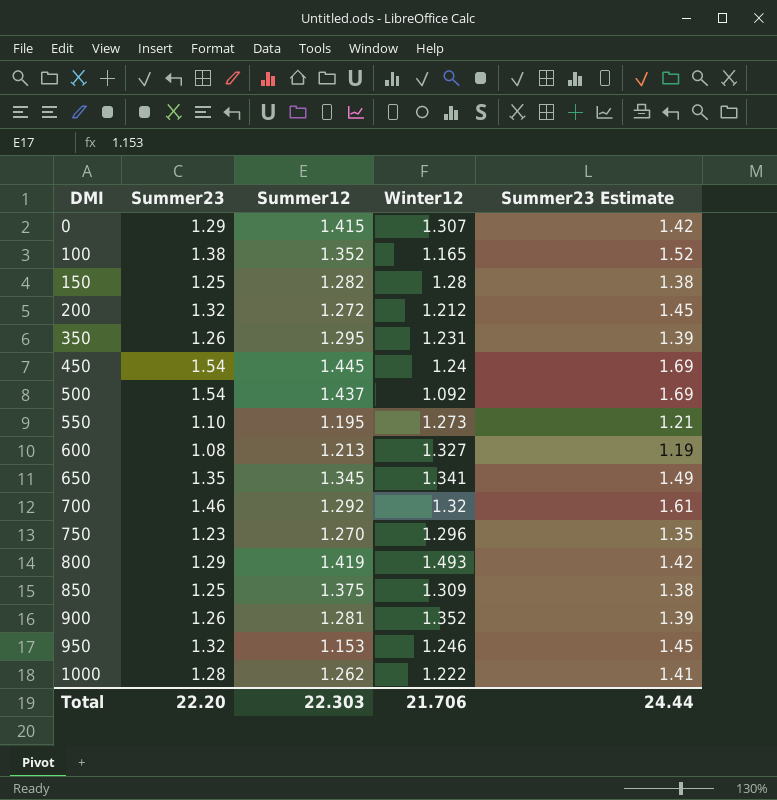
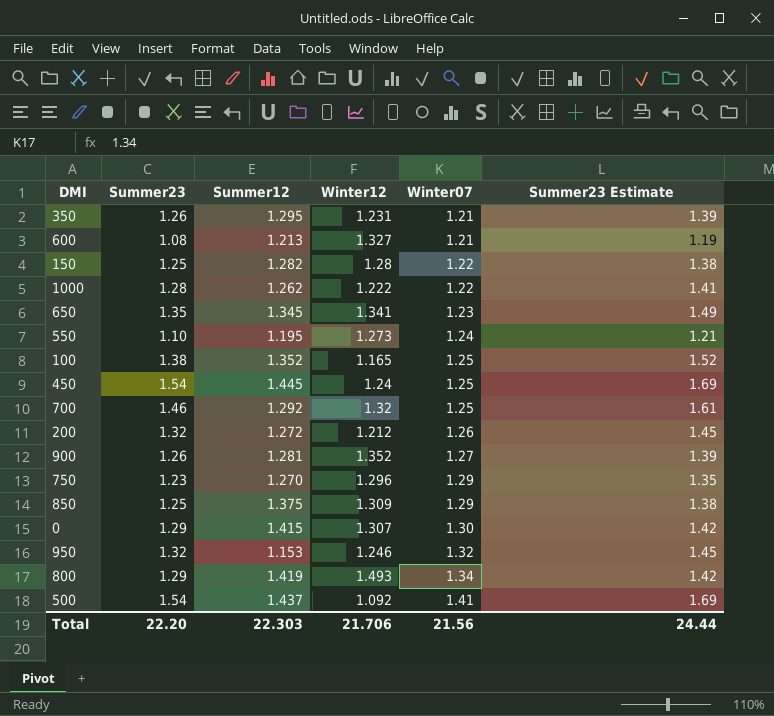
row order: DMI ascending -> Winter07 ascending
column Winter07 | position: none -> 5

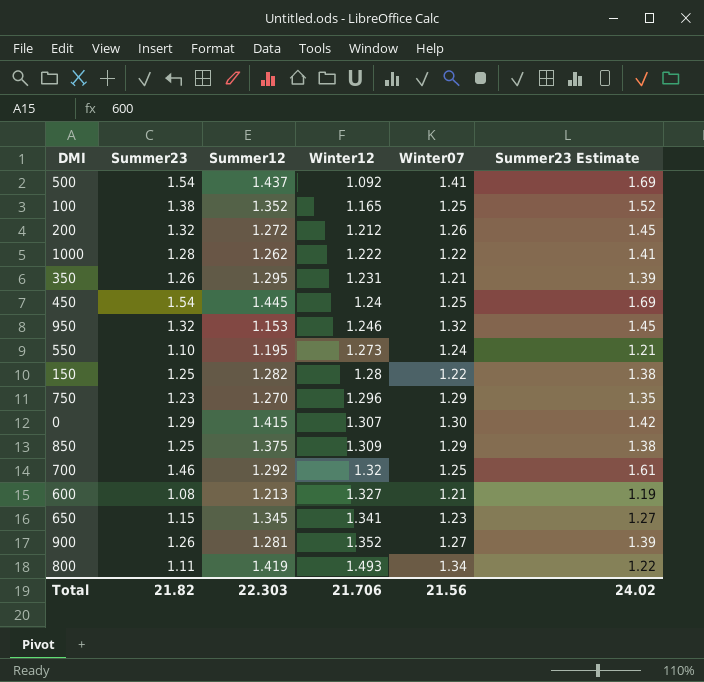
row order: Winter07 ascending -> Winter12 ascending
650 | Summer23: 1.35 -> 1.15
650 | Summer23 Estimate: 1.49 -> 1.27
800 | Summer23: 1.29 -> 1.11
800 | Summer23 Estimate: 1.42 -> 1.22
Total | Summer23: 22.20 -> 21.82
Total | Summer23 Estimate: 24.44 -> 24.02

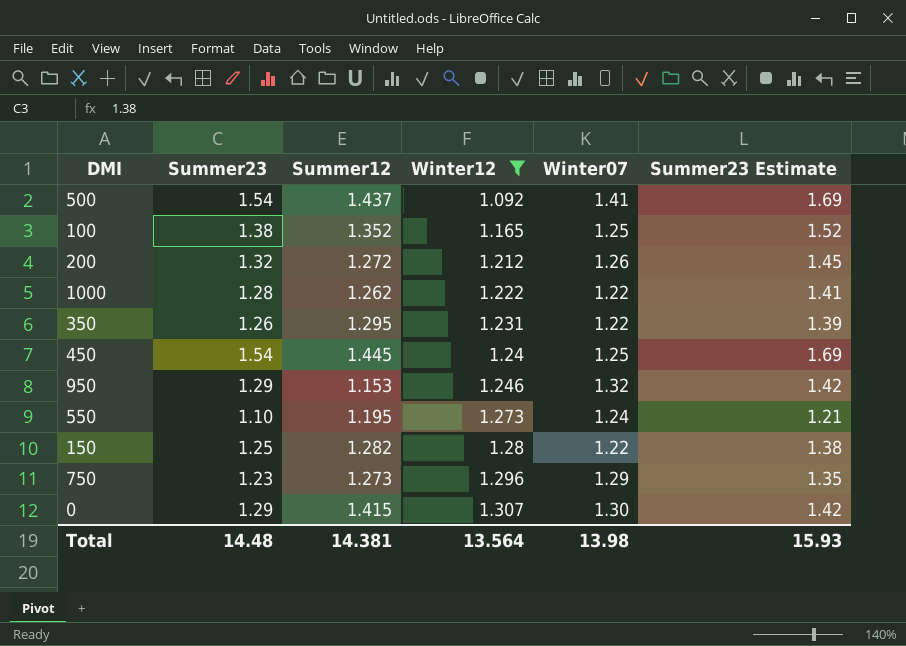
filter: none -> Winter12 <= 1.307
350 | Winter07: 1.21 -> 1.22
950 | Summer23: 1.32 -> 1.29
950 | Summer23 Estimate: 1.45 -> 1.42
750 | Summer12: 1.270 -> 1.273
Total | Summer23: 21.82 -> 14.48
Total | Summer12: 22.303 -> 14.381
Total | Winter12: 21.706 -> 13.564
Total | Winter07: 21.56 -> 13.98
Total | Summer23 Estimate: 24.02 -> 15.93

